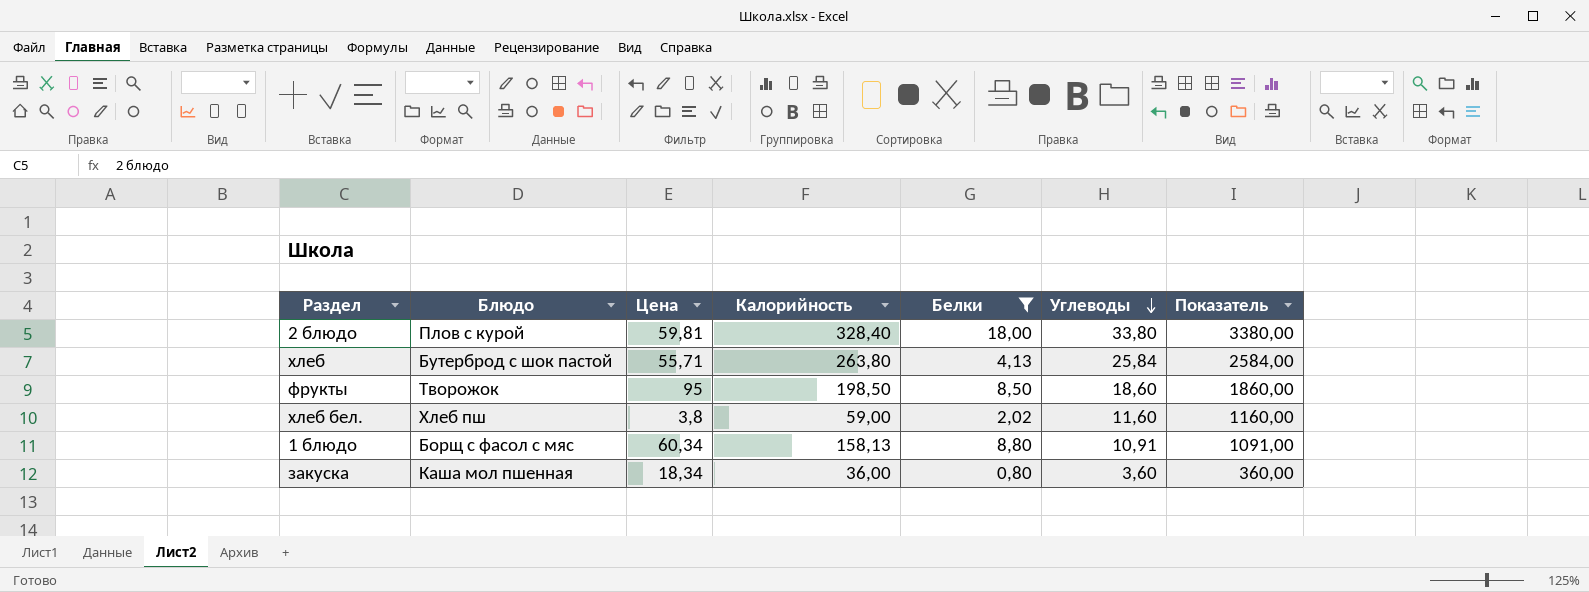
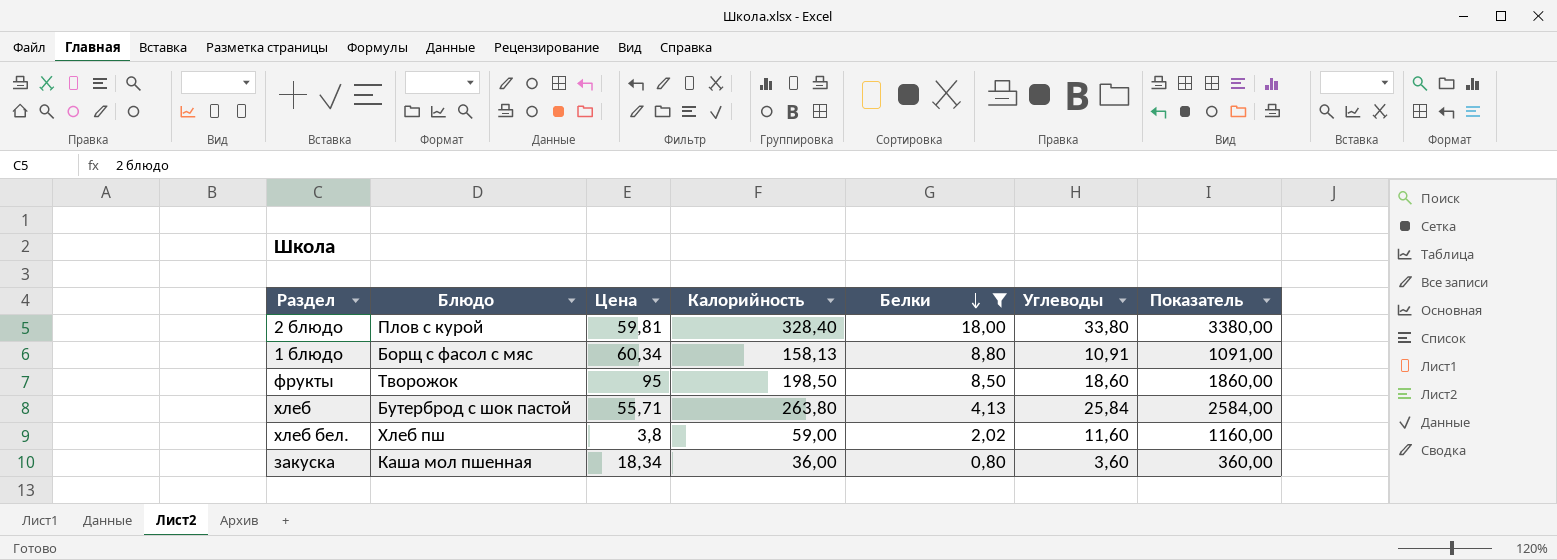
row order: Углеводы descending -> Белки descending

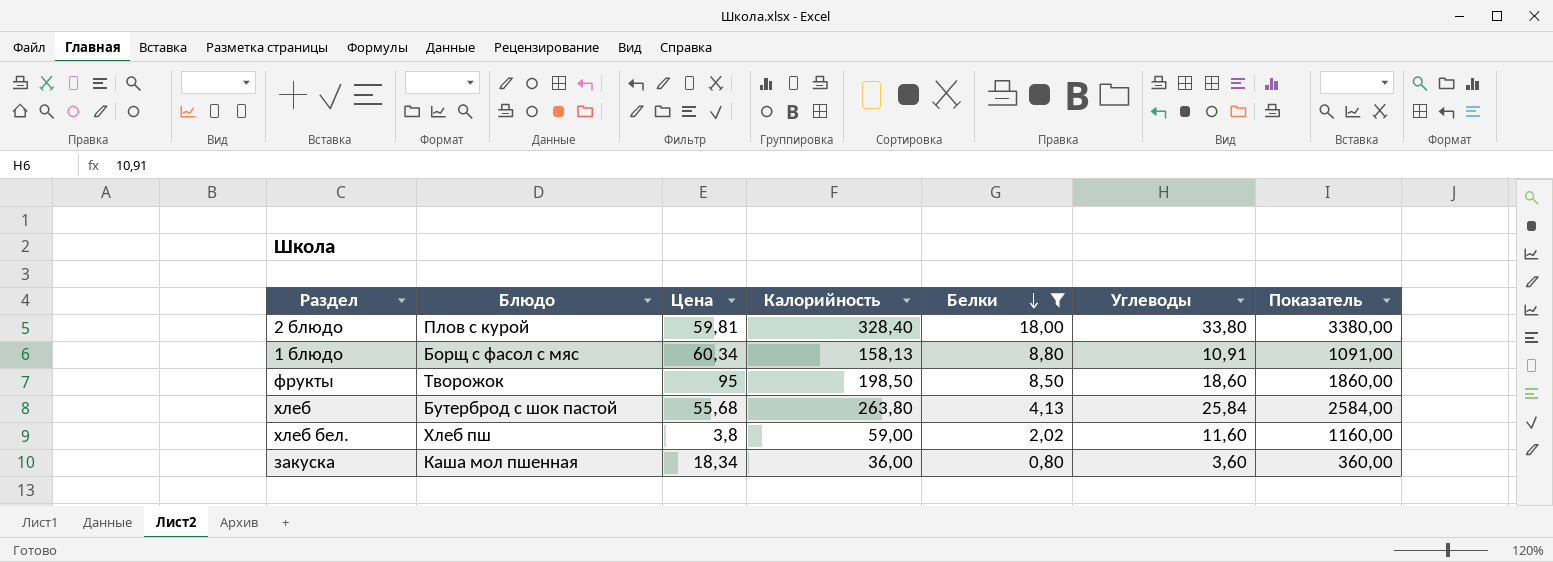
хлеб | Цена: 55,71 -> 55,68

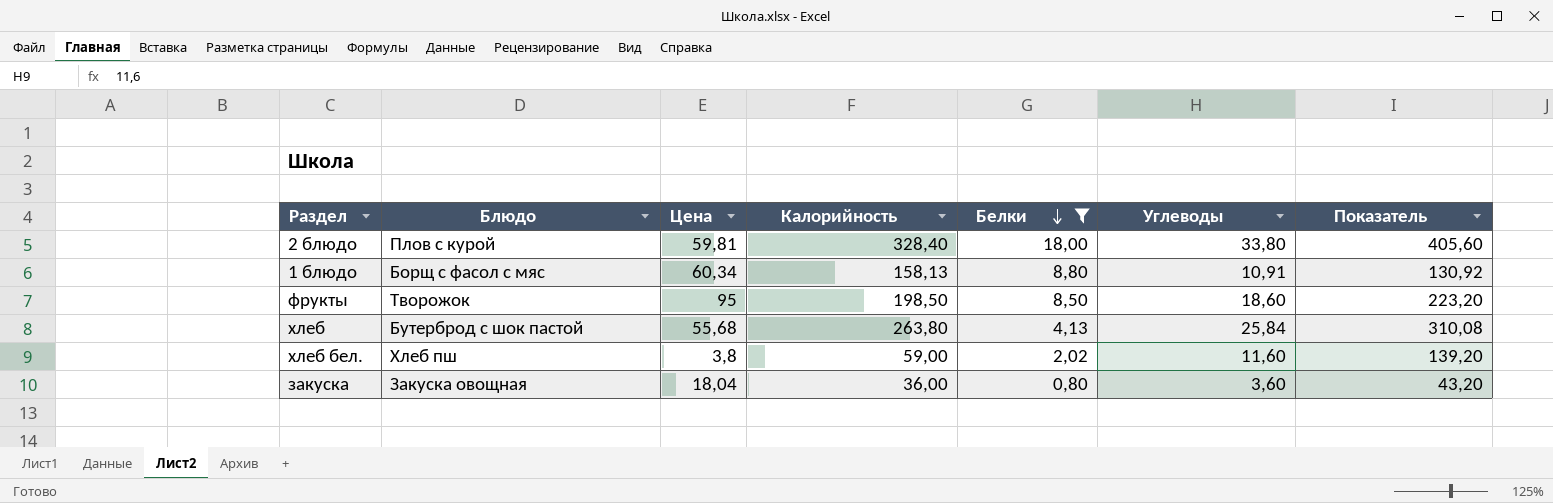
column Показатель | formula: [Углеводы] * 100 -> [Углеводы] * 12
закуска | Блюдо: Каша мол пшенная -> Закуска овощная
закуска | Цена: 18,34 -> 18,04

